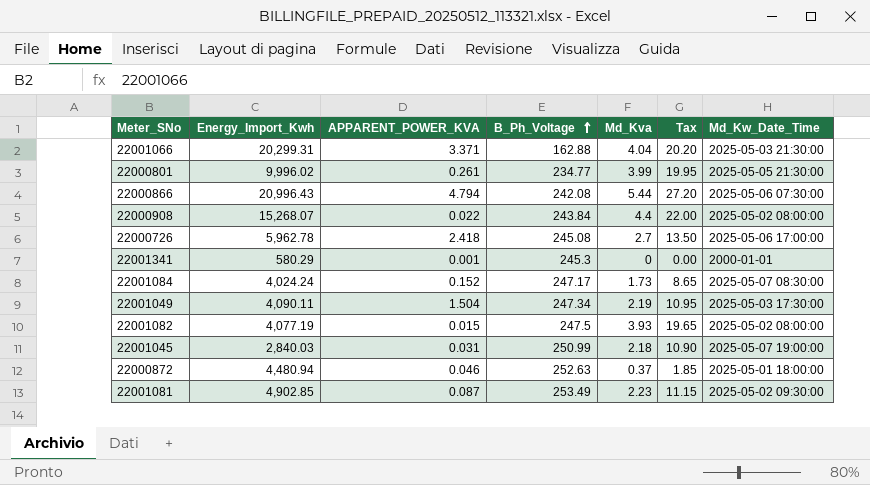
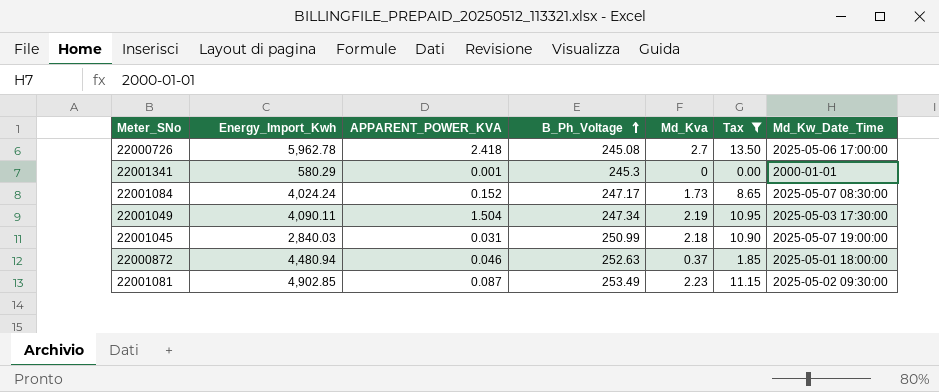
filter: none -> Tax <= 13.50

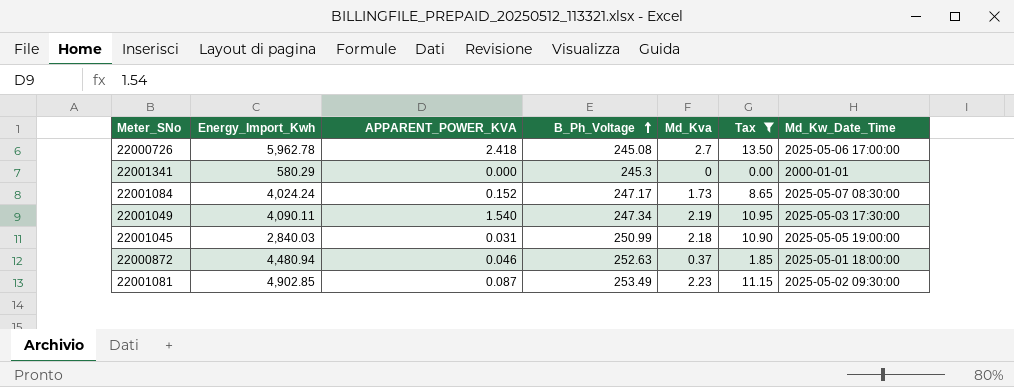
22001341 | APPARENT_POWER_KVA: 0.001 -> 0.000
22001049 | APPARENT_POWER_KVA: 1.504 -> 1.540
22001045 | Md_Kw_Date_Time: 2025-05-07 19:00:00 -> 2025-05-05 19:00:00

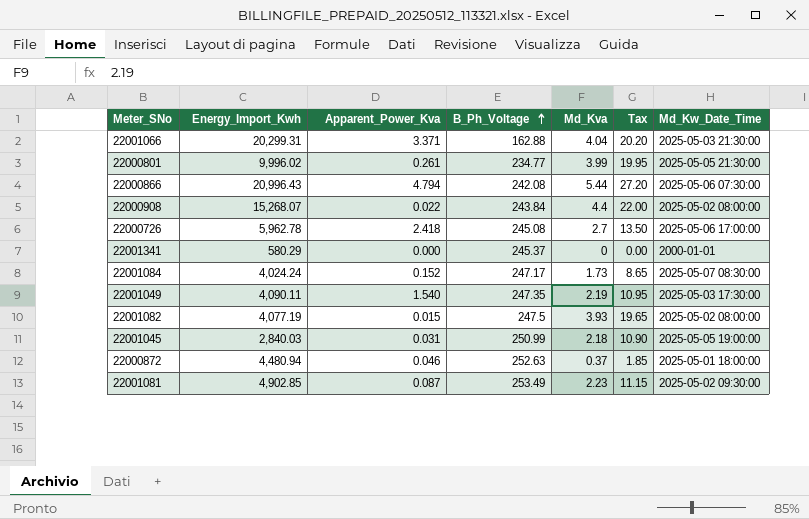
filter: Tax <= 13.50 -> none
column name: APPARENT_POWER_KVA -> Apparent_Power_Kva
22001341 | B_Ph_Voltage: 245.3 -> 245.37
22001049 | B_Ph_Voltage: 247.34 -> 247.35

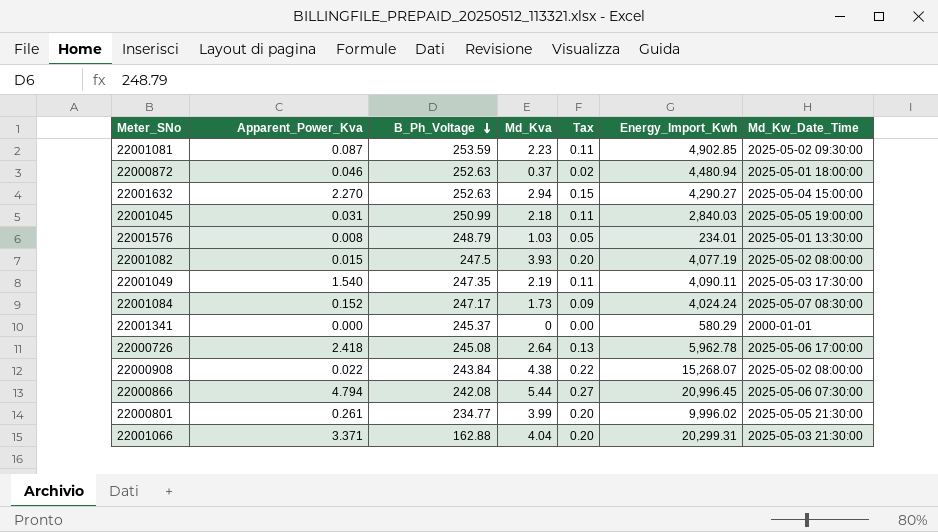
row order: B_Ph_Voltage ascending -> B_Ph_Voltage descending
column Tax | formula: [Md_Kva] * 5 -> [Md_Kva] * 0.05
column Energy_Import_Kwh | position: 2 -> 6
22001081 | B_Ph_Voltage: 253.49 -> 253.59
row 22001632: none -> 2.270 | 252.63 | 2.94 | 0.15 | 4,290.27 | 2025-05-04 15:00:00
row 22001576: none -> 0.008 | 248.79 | 1.03 | 0.05 | 234.01 | 2025-05-01 13:30:00
22000726 | Md_Kva: 2.7 -> 2.64
22000908 | Md_Kva: 4.4 -> 4.38
22000866 | Energy_Import_Kwh: 20,996.43 -> 20,996.45

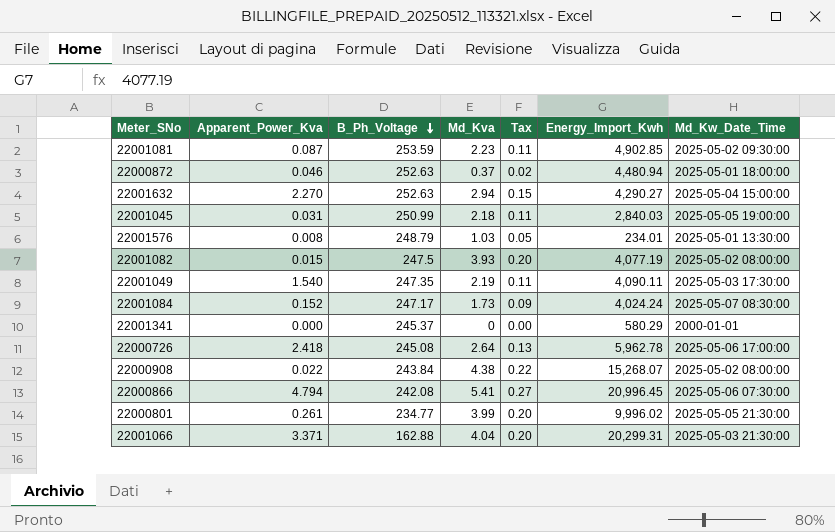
22000866 | Md_Kva: 5.44 -> 5.41

